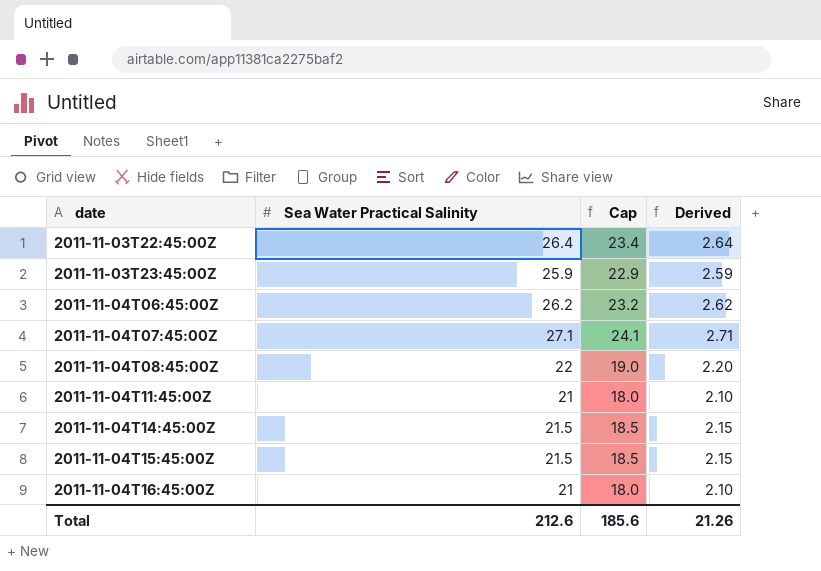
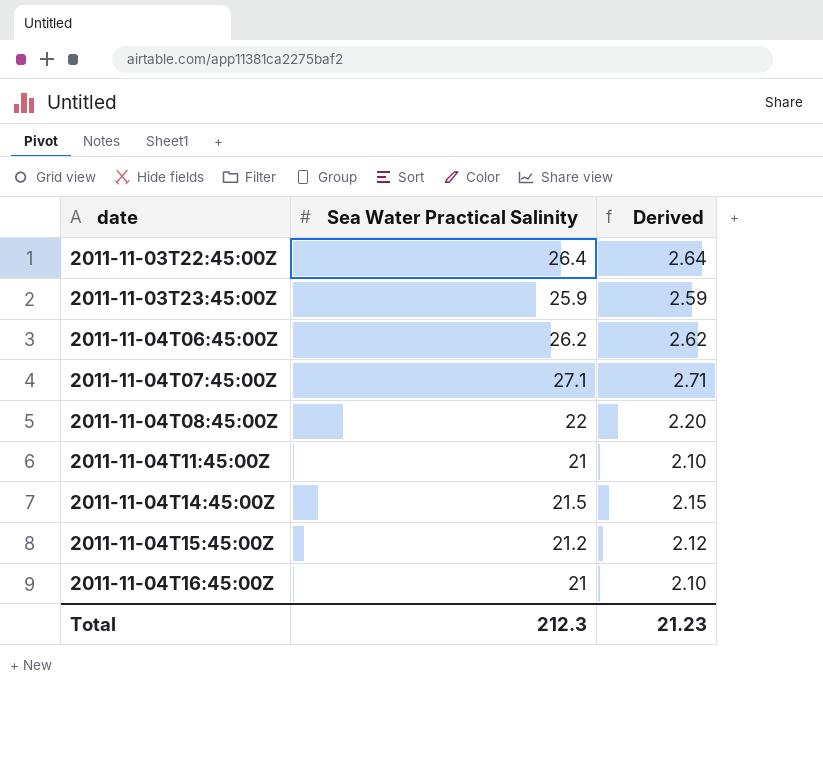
column Cap | formula: [Sea Water Practical Salinity] - 3 -> none
2011-11-04T15:45:00Z | Sea Water Practical Salinity: 21.5 -> 21.2
2011-11-04T15:45:00Z | Derived: 2.15 -> 2.12
Total | Sea Water Practical Salinity: 212.6 -> 212.3
Total | Derived: 21.26 -> 21.23

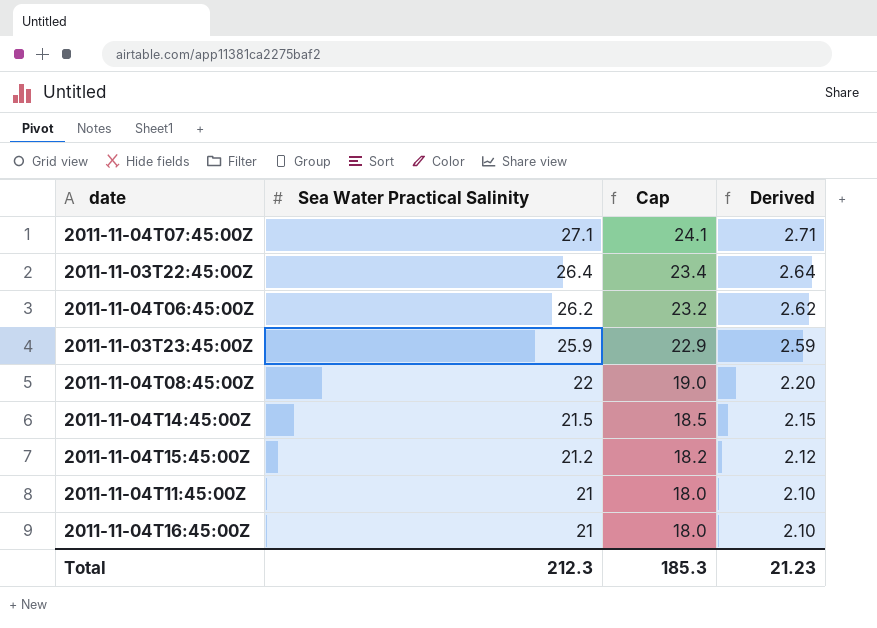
row order: date ascending -> Sea Water Practical Salinity descending
column Cap | formula: none -> [Sea Water Practical Salinity] - 3

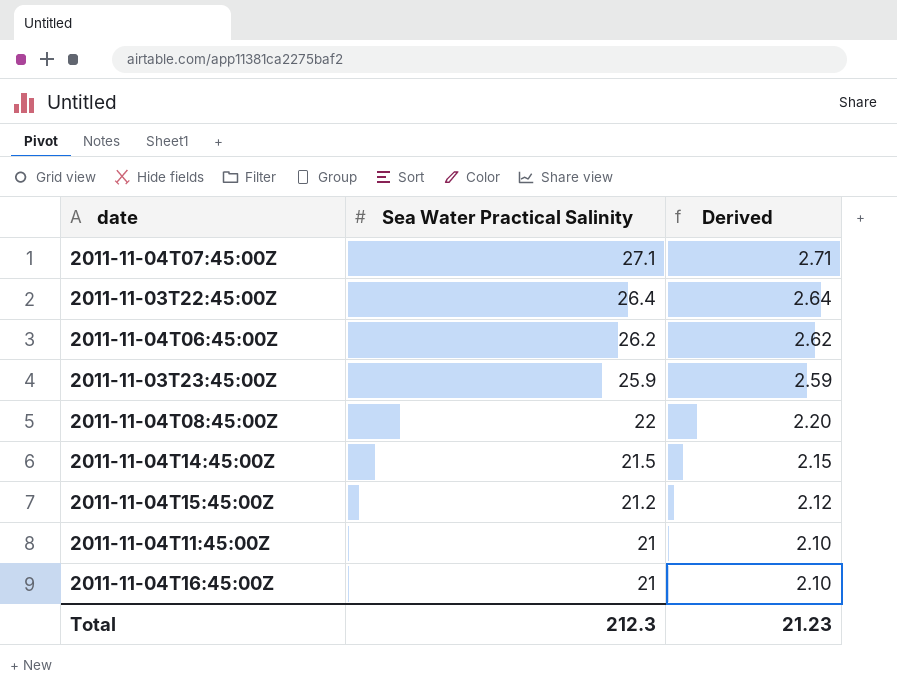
column Cap | formula: [Sea Water Practical Salinity] - 3 -> none

